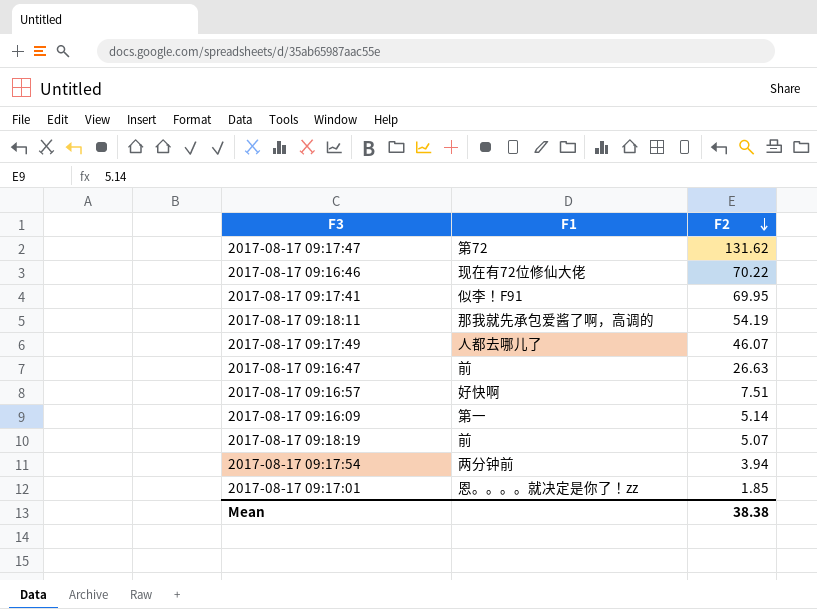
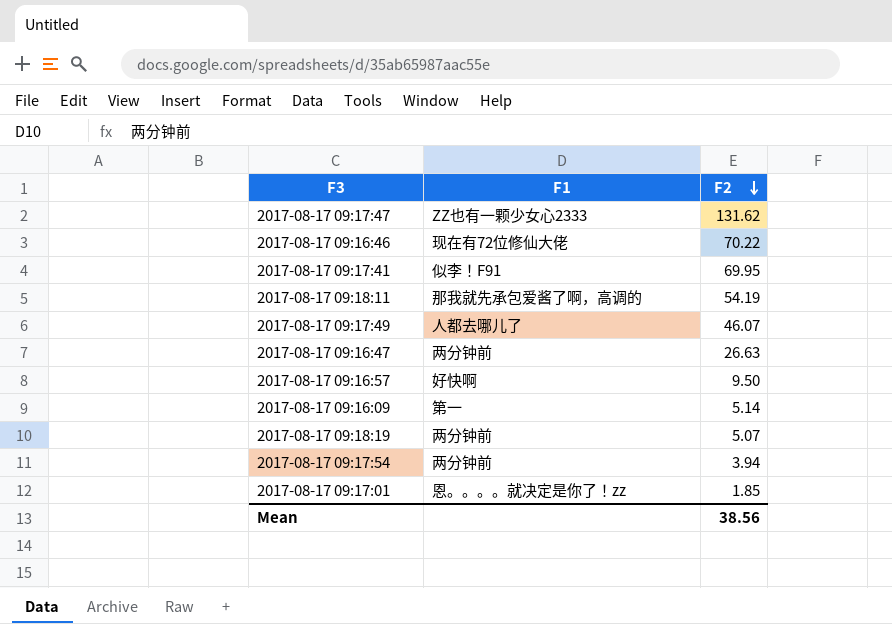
2017-08-17 09:17:47 | F1: 第72 -> ZZ也有一颗少女心2333
2017-08-17 09:16:47 | F1: 前 -> 两分钟前
2017-08-17 09:16:57 | F2: 7.51 -> 9.50
2017-08-17 09:18:19 | F1: 前 -> 两分钟前
Mean | F2: 38.38 -> 38.56

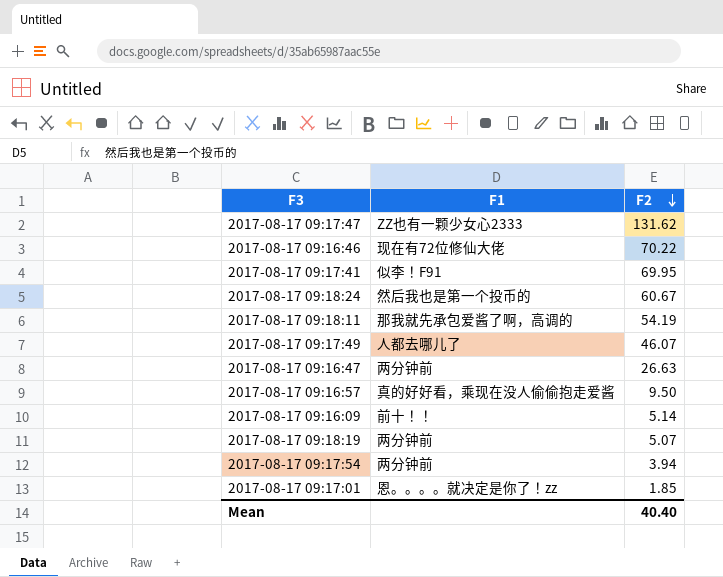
row 2017-08-17 09:18:24: none -> 然后我也是第一个投币的 | 60.67
2017-08-17 09:16:57 | F1: 好快啊 -> 真的好好看，乘现在没人偷偷抱走爱酱
2017-08-17 09:16:09 | F1: 第一 -> 前十！！
Mean | F2: 38.56 -> 40.40

